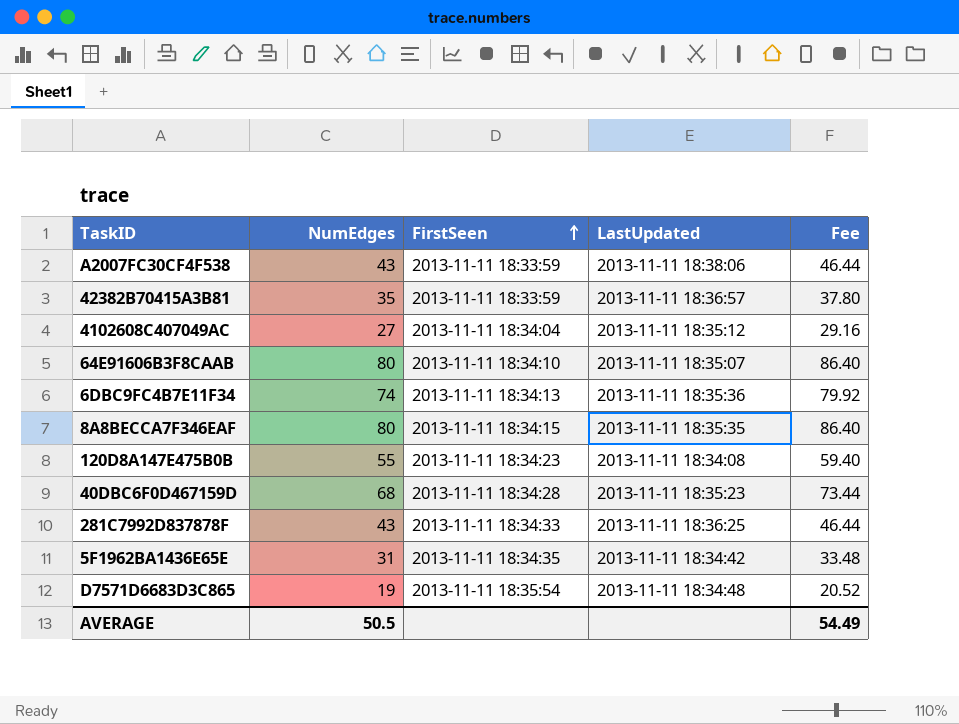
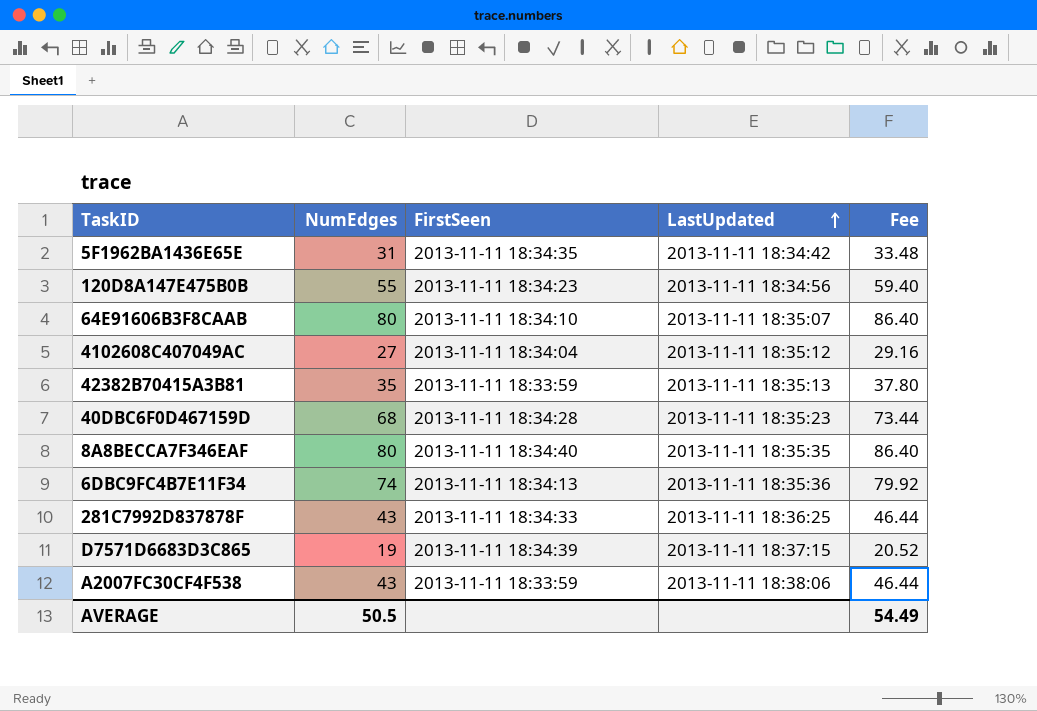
row order: FirstSeen ascending -> LastUpdated ascending
120D8A147E475B0B | LastUpdated: 2013-11-11 18:34:08 -> 2013-11-11 18:34:56
42382B70415A3B81 | LastUpdated: 2013-11-11 18:36:57 -> 2013-11-11 18:35:13
8A8BECCA7F346EAF | FirstSeen: 2013-11-11 18:34:15 -> 2013-11-11 18:34:40
D7571D6683D3C865 | FirstSeen: 2013-11-11 18:35:54 -> 2013-11-11 18:34:39
D7571D6683D3C865 | LastUpdated: 2013-11-11 18:34:48 -> 2013-11-11 18:37:15

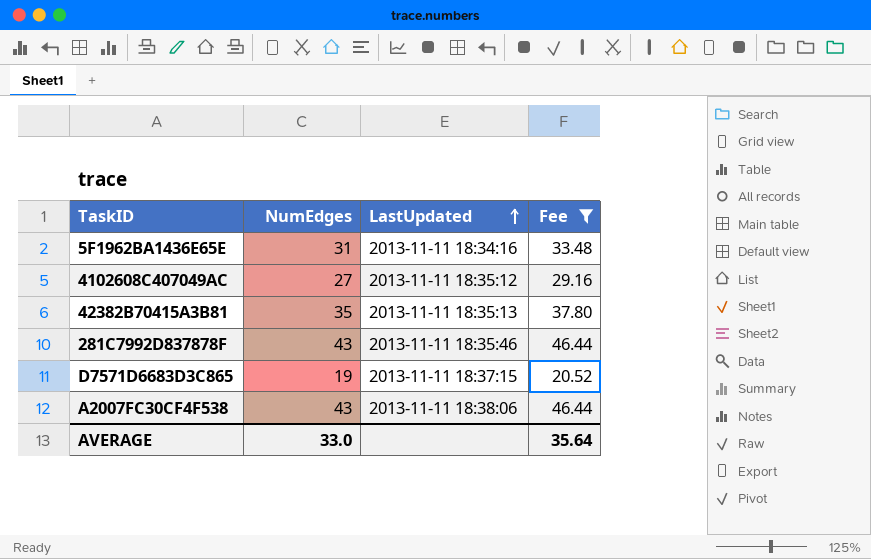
filter: none -> Fee <= 46.44
column FirstSeen | position: 3 -> none
5F1962BA1436E65E | LastUpdated: 2013-11-11 18:34:42 -> 2013-11-11 18:34:16
281C7992D837878F | LastUpdated: 2013-11-11 18:36:25 -> 2013-11-11 18:35:46
AVERAGE | NumEdges: 50.5 -> 33.0
AVERAGE | Fee: 54.49 -> 35.64

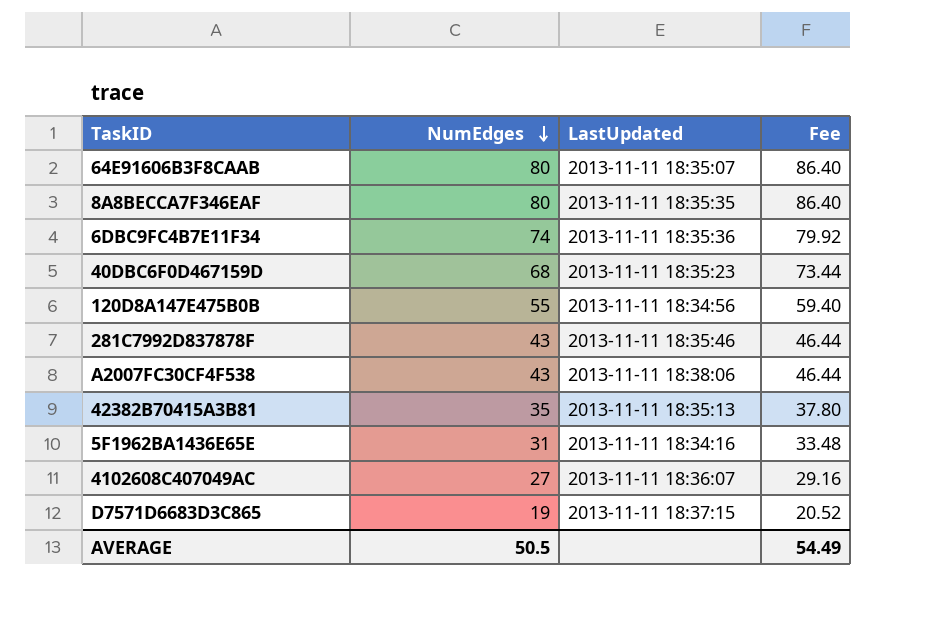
filter: Fee <= 46.44 -> none
row order: LastUpdated ascending -> NumEdges descending
4102608C407049AC | LastUpdated: 2013-11-11 18:35:12 -> 2013-11-11 18:36:07
AVERAGE | NumEdges: 33.0 -> 50.5
AVERAGE | Fee: 35.64 -> 54.49

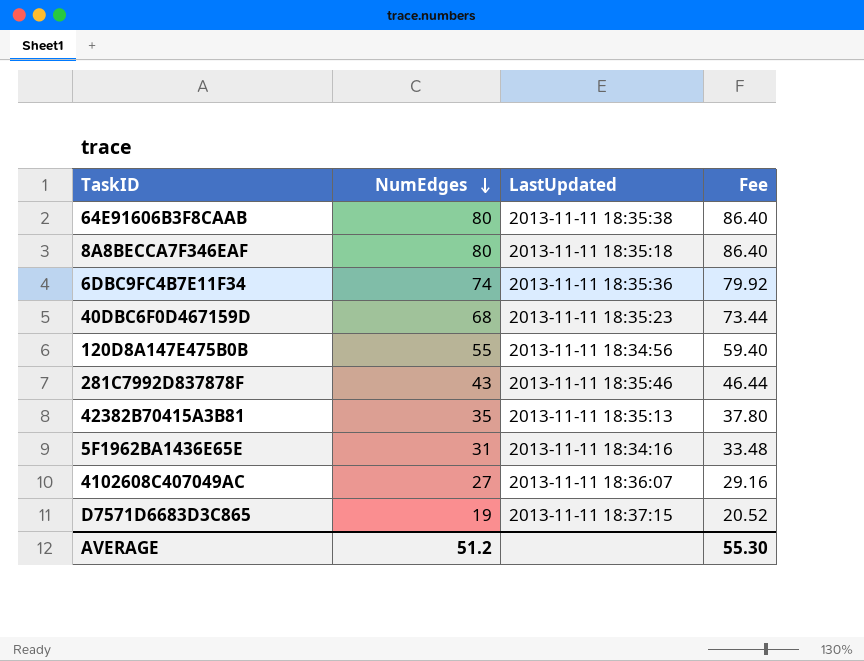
row A2007FC30CF4F538: 43 | 2013-11-11 18:38:06 | 46.44 -> none
64E91606B3F8CAAB | LastUpdated: 2013-11-11 18:35:07 -> 2013-11-11 18:35:38
8A8BECCA7F346EAF | LastUpdated: 2013-11-11 18:35:35 -> 2013-11-11 18:35:18
AVERAGE | NumEdges: 50.5 -> 51.2
AVERAGE | Fee: 54.49 -> 55.30

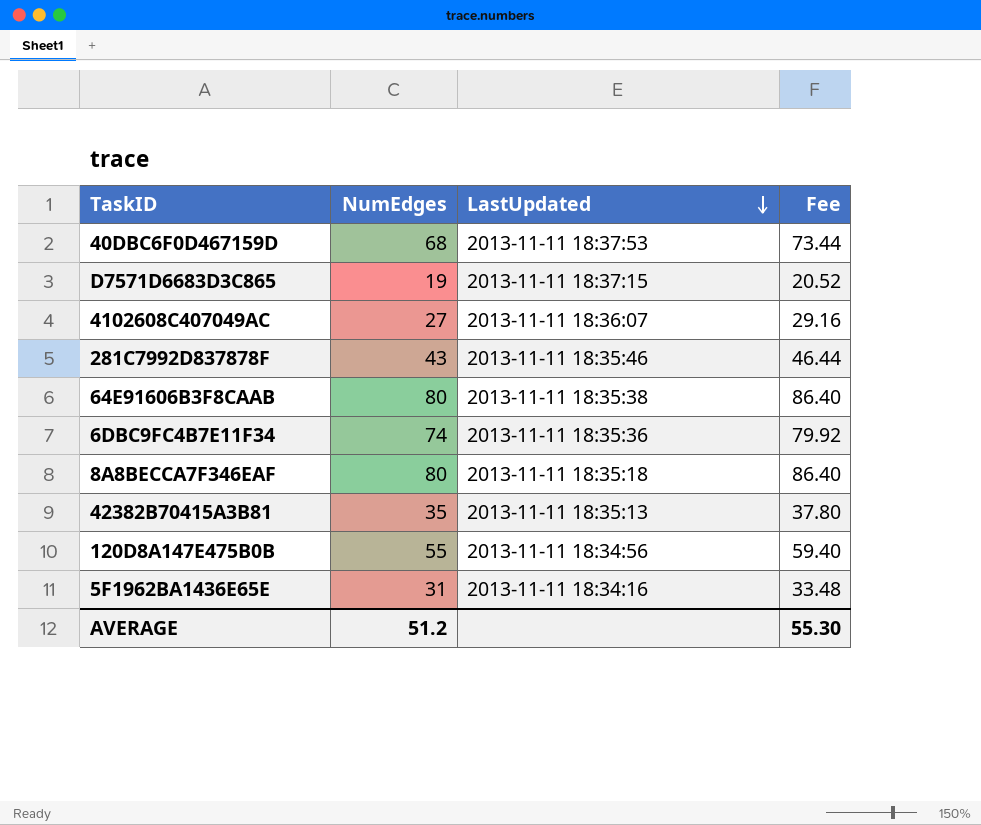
row order: NumEdges descending -> LastUpdated descending
40DBC6F0D467159D | LastUpdated: 2013-11-11 18:35:23 -> 2013-11-11 18:37:53

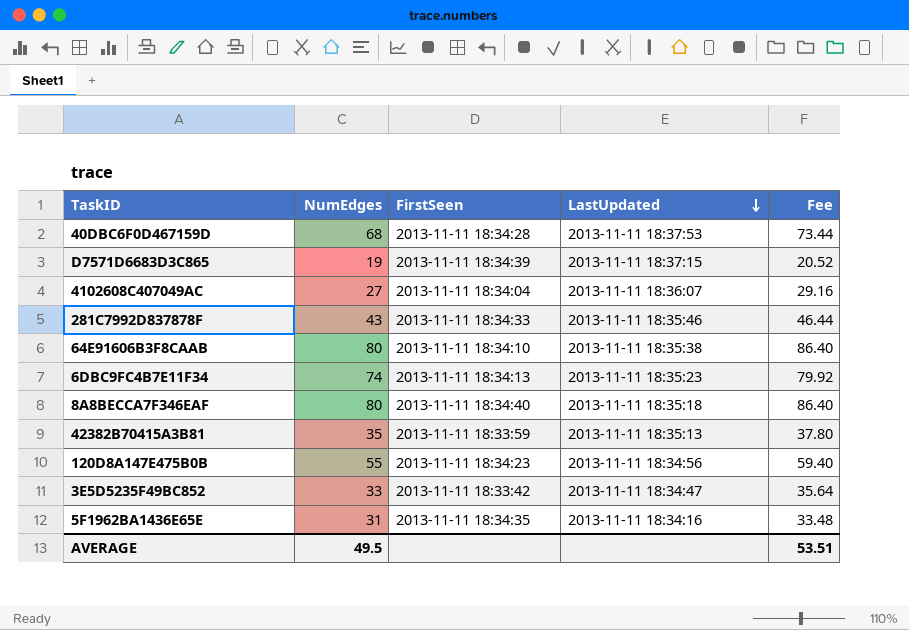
column FirstSeen | position: none -> 3
6DBC9FC4B7E11F34 | LastUpdated: 2013-11-11 18:35:36 -> 2013-11-11 18:35:23
row 3E5D5235F49BC852: none -> 33 | 2013-11-11 18:33:42 | 2013-11-11 18:34:47 | 35.64
AVERAGE | NumEdges: 51.2 -> 49.5
AVERAGE | Fee: 55.30 -> 53.51

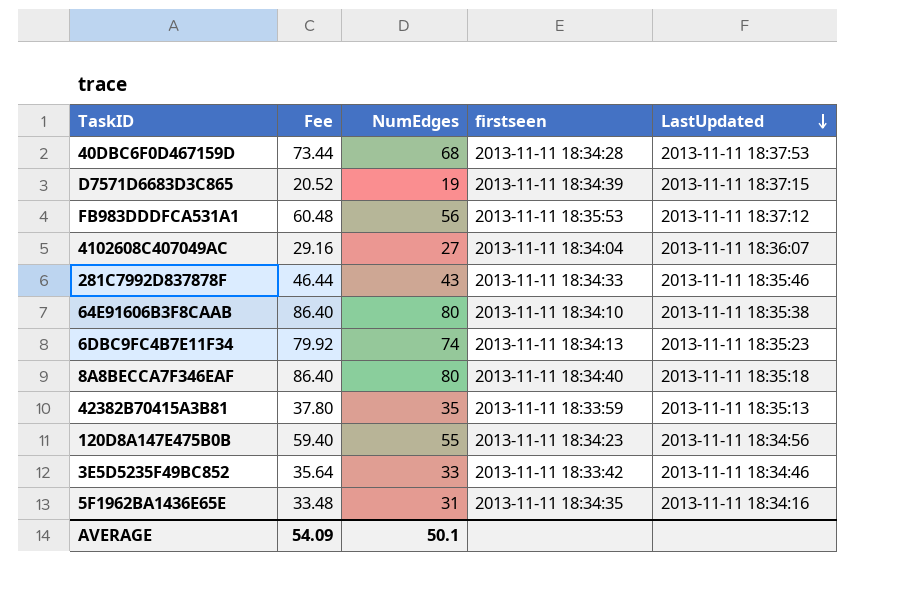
column Fee | position: 5 -> 2
column name: FirstSeen -> firstseen
row FB983DDDFCA531A1: none -> 60.48 | 56 | 2013-11-11 18:35:53 | 2013-11-11 18:37:12
3E5D5235F49BC852 | LastUpdated: 2013-11-11 18:34:47 -> 2013-11-11 18:34:46
AVERAGE | Fee: 53.51 -> 54.09
AVERAGE | NumEdges: 49.5 -> 50.1

